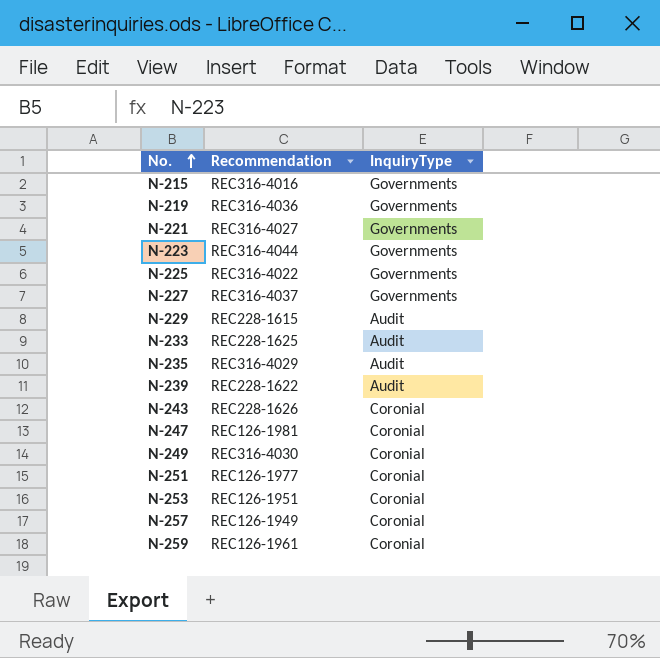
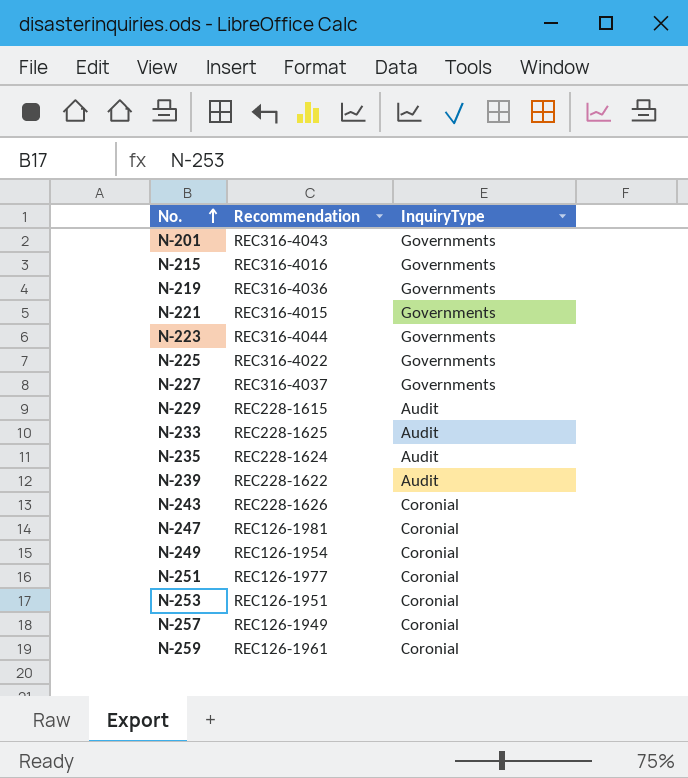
row N-201: none -> REC316-4043 | Governments
N-221 | Recommendation: REC316-4027 -> REC316-4015
N-235 | Recommendation: REC316-4029 -> REC228-1624
N-249 | Recommendation: REC316-4030 -> REC126-1954

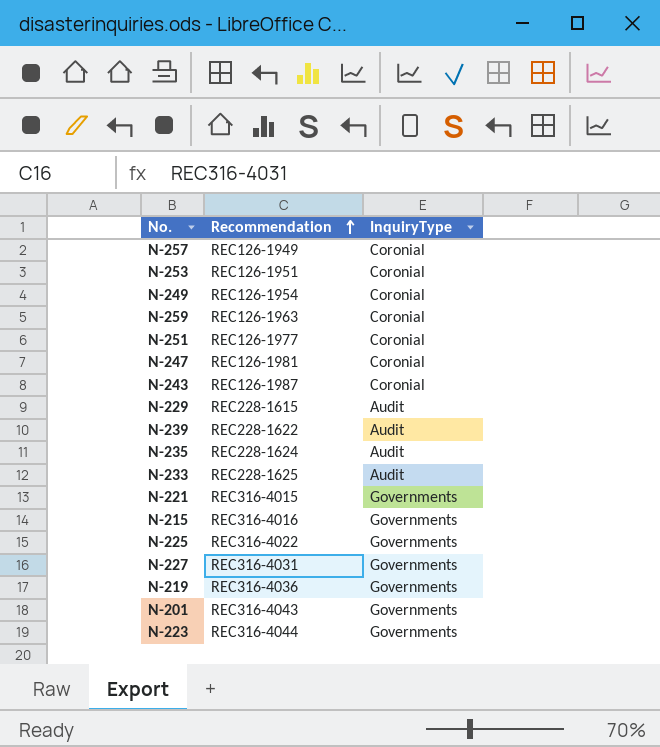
row order: No. ascending -> Recommendation ascending
N-259 | Recommendation: REC126-1961 -> REC126-1963
N-243 | Recommendation: REC228-1626 -> REC126-1987
N-227 | Recommendation: REC316-4037 -> REC316-4031

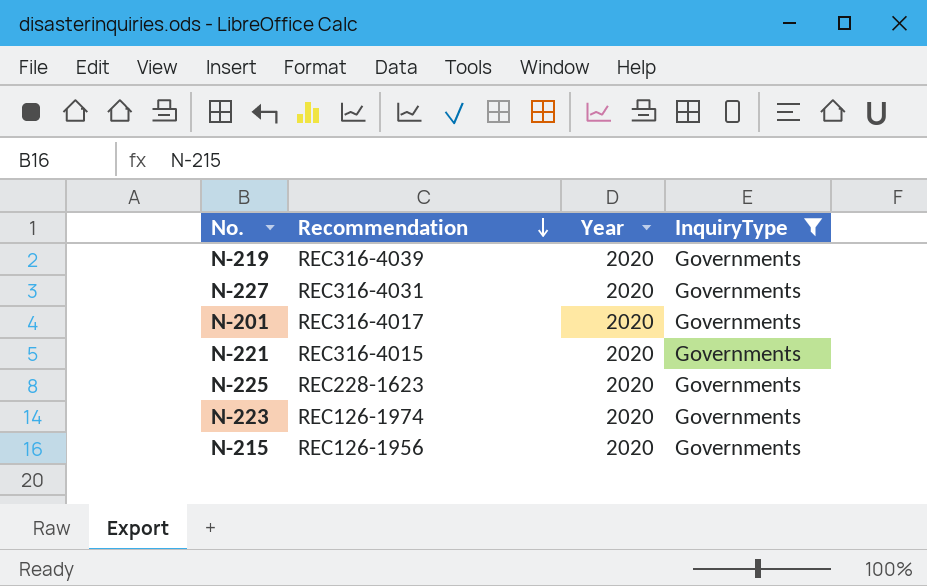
filter: none -> InquiryType = Governments
row order: Recommendation ascending -> Recommendation descending
column Year | position: none -> 3
N-219 | Recommendation: REC316-4036 -> REC316-4039
N-201 | Recommendation: REC316-4043 -> REC316-4017
N-225 | Recommendation: REC316-4022 -> REC228-1623
N-223 | Recommendation: REC316-4044 -> REC126-1974
N-215 | Recommendation: REC316-4016 -> REC126-1956

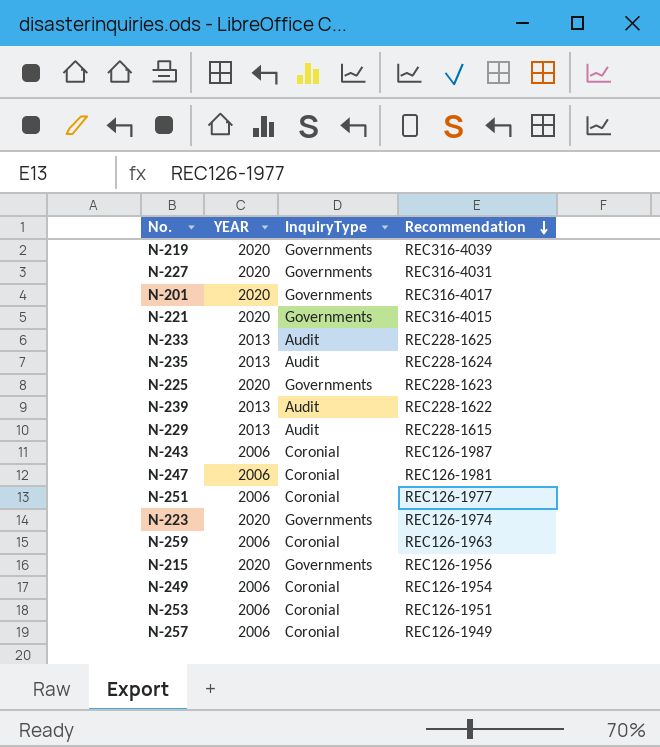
filter: InquiryType = Governments -> none
column name: Year -> YEAR
column Recommendation | position: 2 -> 4

